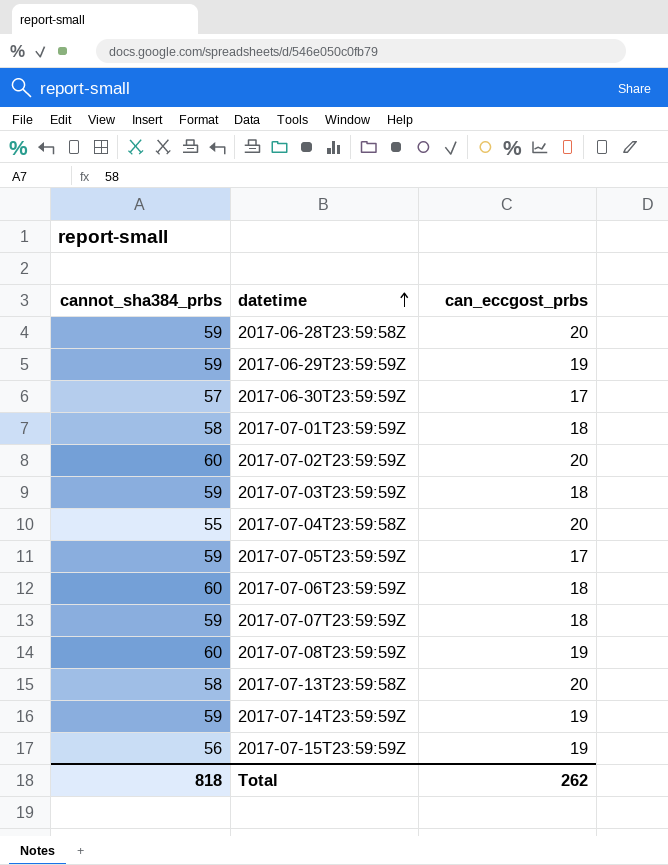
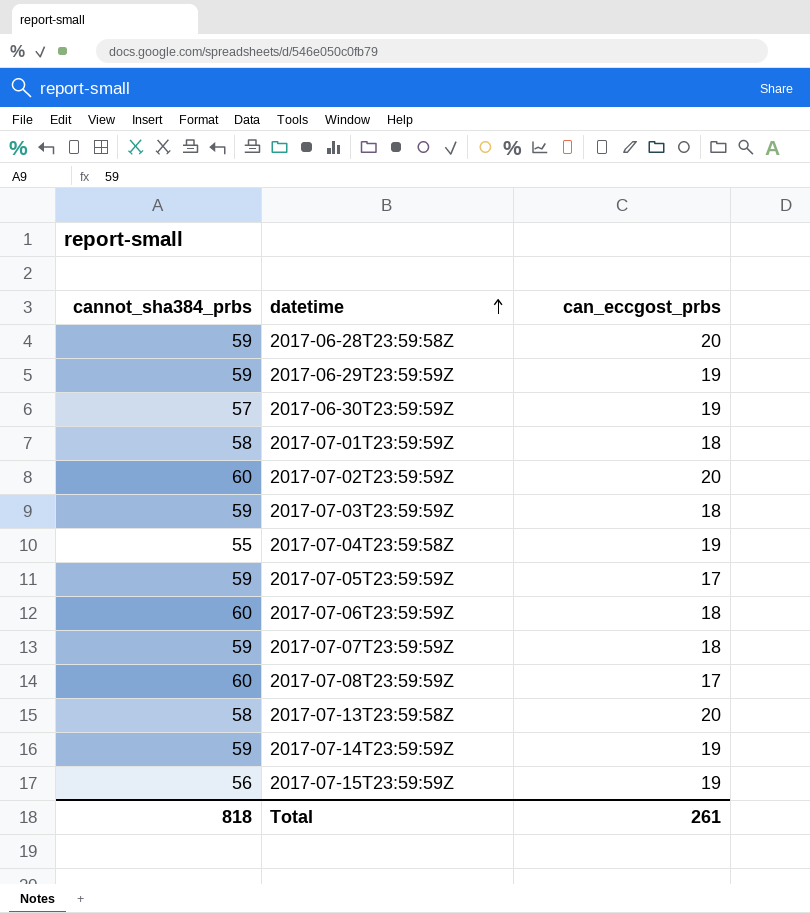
2017-06-30T23:59:59Z | can_eccgost_prbs: 17 -> 19
2017-07-04T23:59:58Z | can_eccgost_prbs: 20 -> 19
2017-07-08T23:59:59Z | can_eccgost_prbs: 19 -> 17
Total | can_eccgost_prbs: 262 -> 261

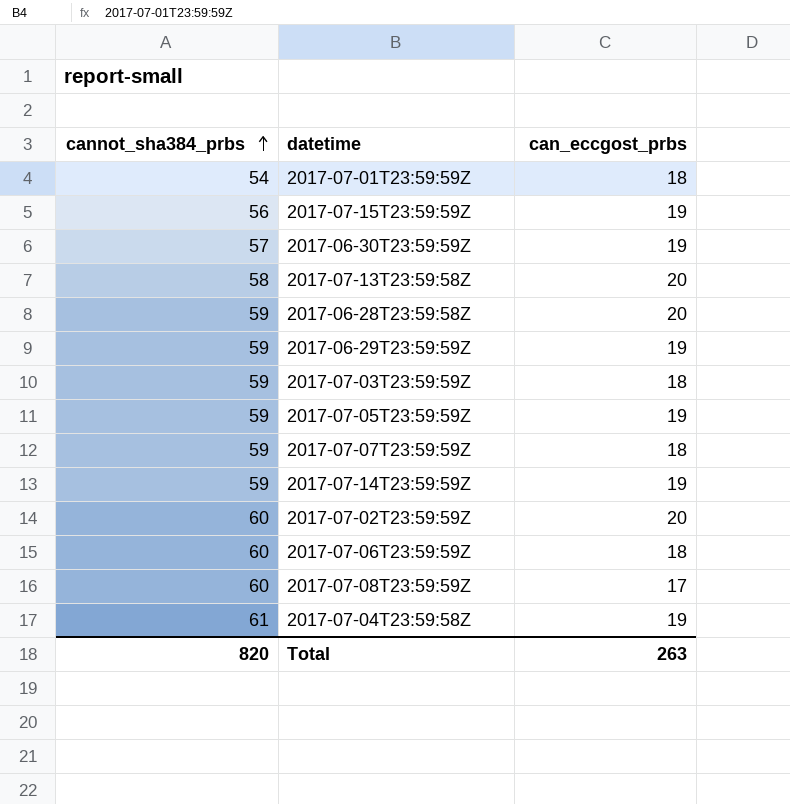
row order: datetime ascending -> cannot_sha384_prbs ascending
2017-07-01T23:59:59Z | cannot_sha384_prbs: 58 -> 54
2017-07-05T23:59:59Z | can_eccgost_prbs: 17 -> 19
2017-07-04T23:59:58Z | cannot_sha384_prbs: 55 -> 61
Total | cannot_sha384_prbs: 818 -> 820
Total | can_eccgost_prbs: 261 -> 263

